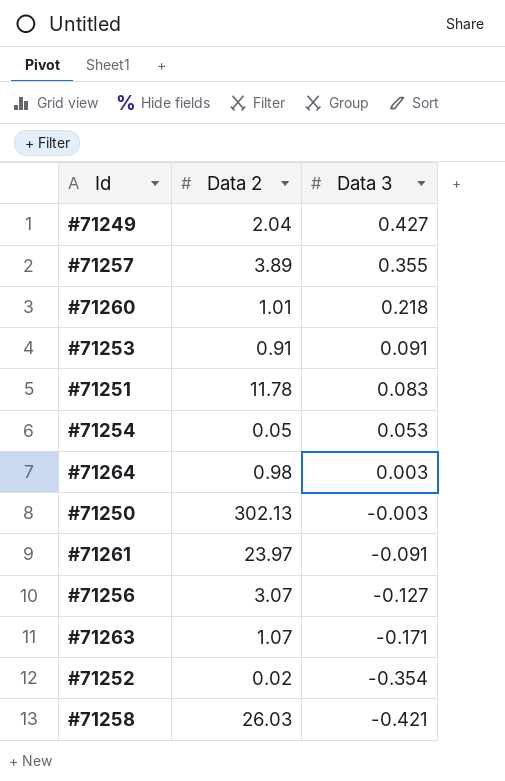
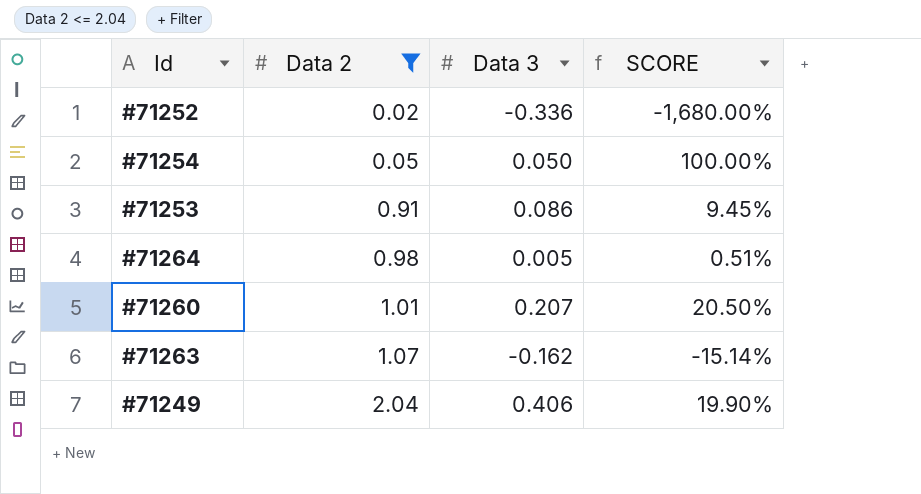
filter: none -> Data 2 <= 2.04
row order: Data 3 descending -> Data 2 ascending
column SCORE | formula: none -> [Data 3] / [Data 2]
#71252 | Data 3: -0.354 -> -0.336
#71254 | Data 3: 0.053 -> 0.050
#71253 | Data 3: 0.091 -> 0.086
#71264 | Data 3: 0.003 -> 0.005
#71260 | Data 3: 0.218 -> 0.207
#71263 | Data 3: -0.171 -> -0.162
#71249 | Data 3: 0.427 -> 0.406

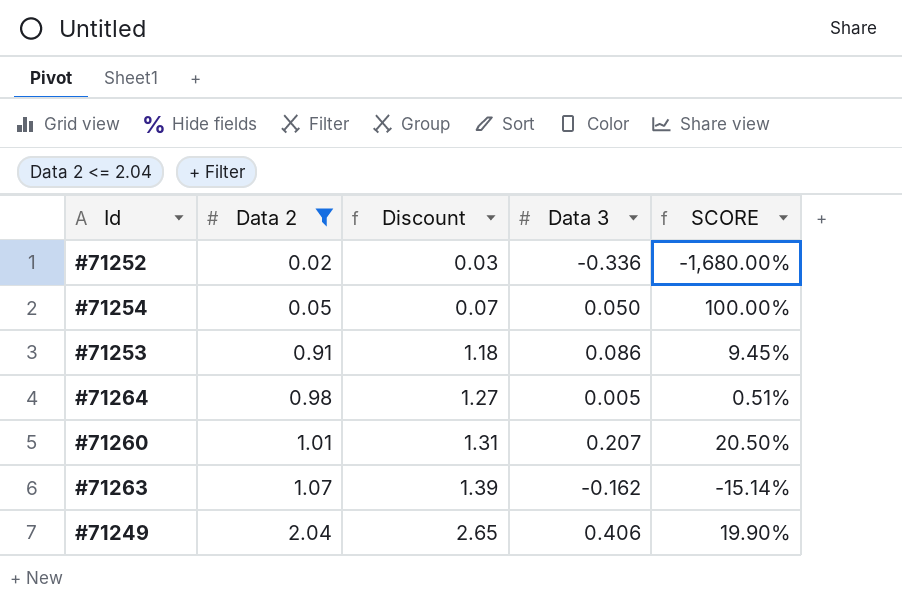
column Discount | formula: none -> [Data 2] * 1.3

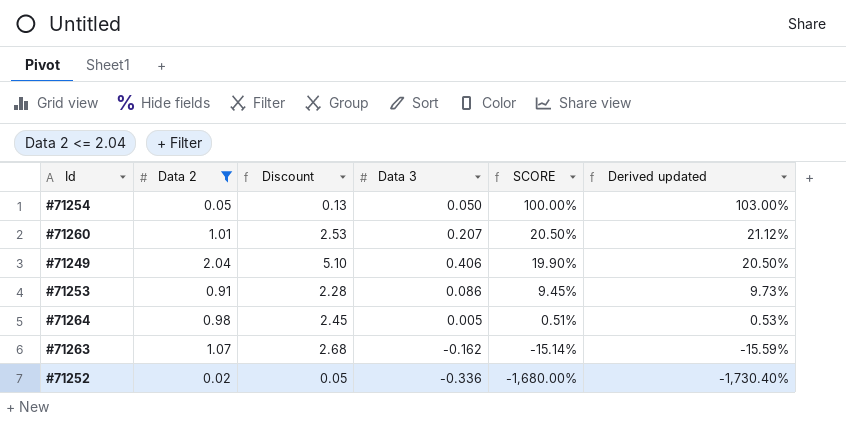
row order: Data 2 ascending -> SCORE descending
column Discount | formula: [Data 2] * 1.3 -> [Data 2] * 2.5
column Derived updated | formula: none -> [SCORE] * 1.03

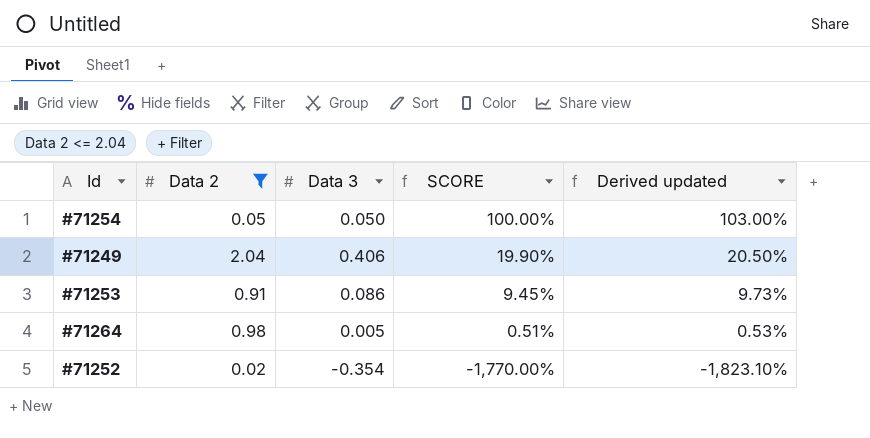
column Discount | formula: [Data 2] * 2.5 -> none
row #71260: 1.01 | 2.53 | 0.207 | 20.50% | 21.12% -> none
row #71263: 1.07 | 2.68 | -0.162 | -15.14% | -15.59% -> none
#71252 | Data 3: -0.336 -> -0.354
#71252 | SCORE: -1,680.00% -> -1,770.00%
#71252 | Derived updated: -1,730.40% -> -1,823.10%

